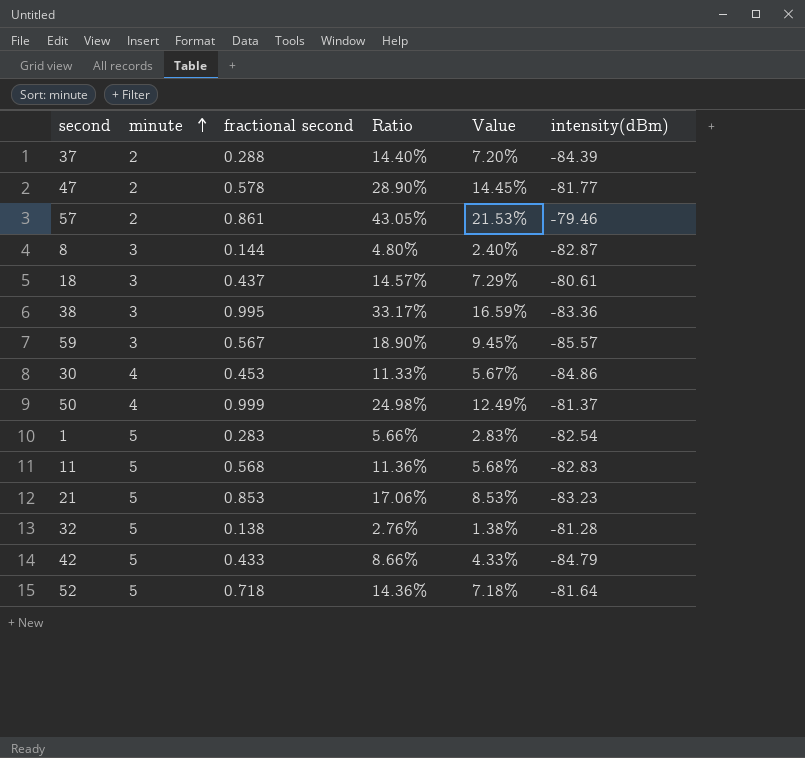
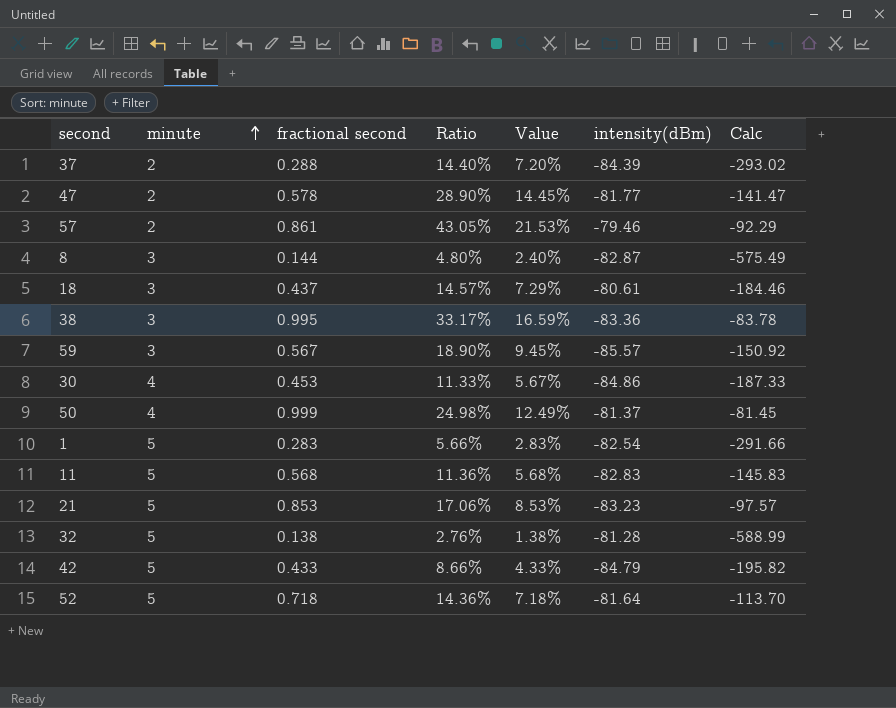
column Calc | formula: none -> [intensity(dBm)] / [fractional second]

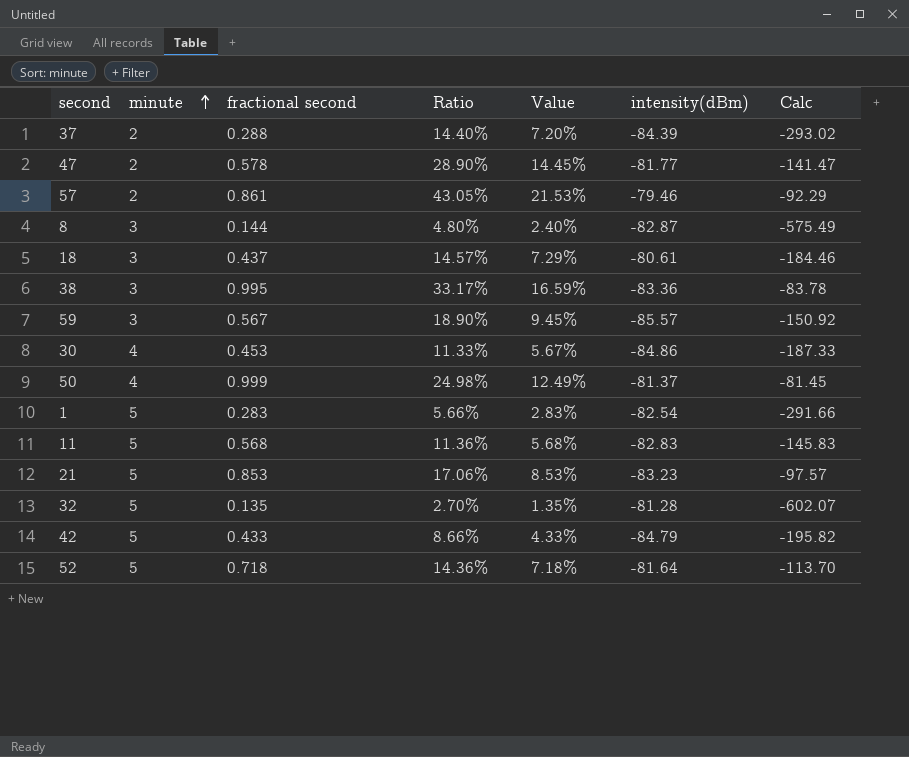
32 | fractional second: 0.138 -> 0.135
32 | Ratio: 2.76% -> 2.70%
32 | Value: 1.38% -> 1.35%
32 | Calc: -588.99 -> -602.07

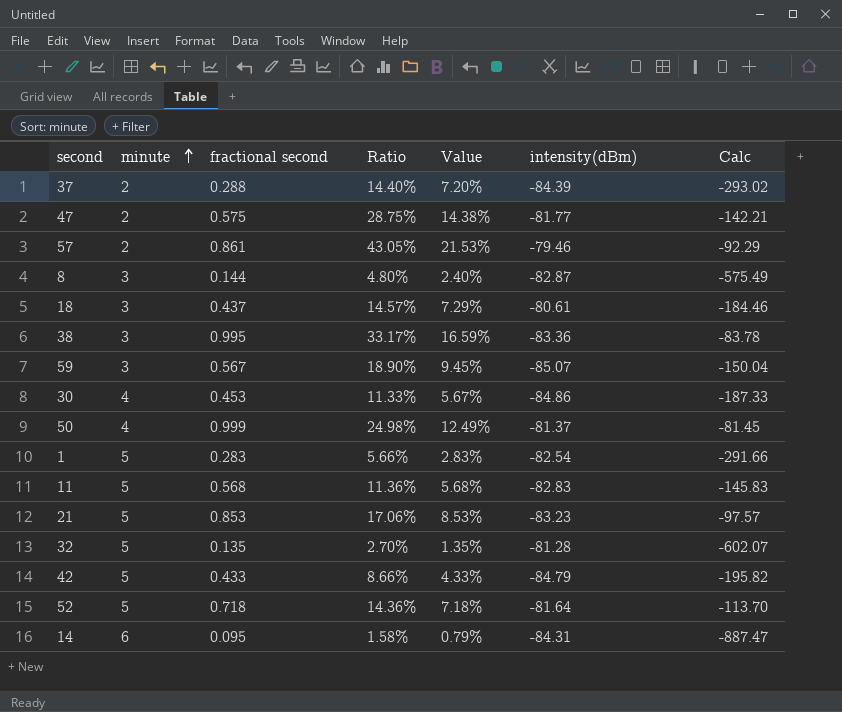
47 | fractional second: 0.578 -> 0.575
47 | Ratio: 28.90% -> 28.75%
47 | Value: 14.45% -> 14.38%
47 | Calc: -141.47 -> -142.21
59 | intensity(dBm): -85.57 -> -85.07
59 | Calc: -150.92 -> -150.04
row 14: none -> 6 | 0.095 | 1.58% | 0.79% | -84.31 | -887.47

